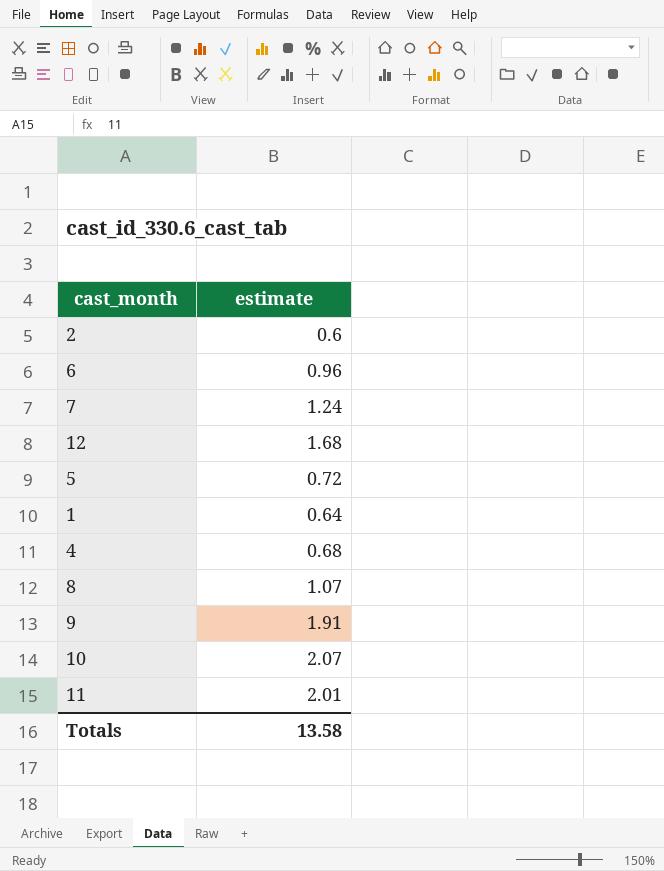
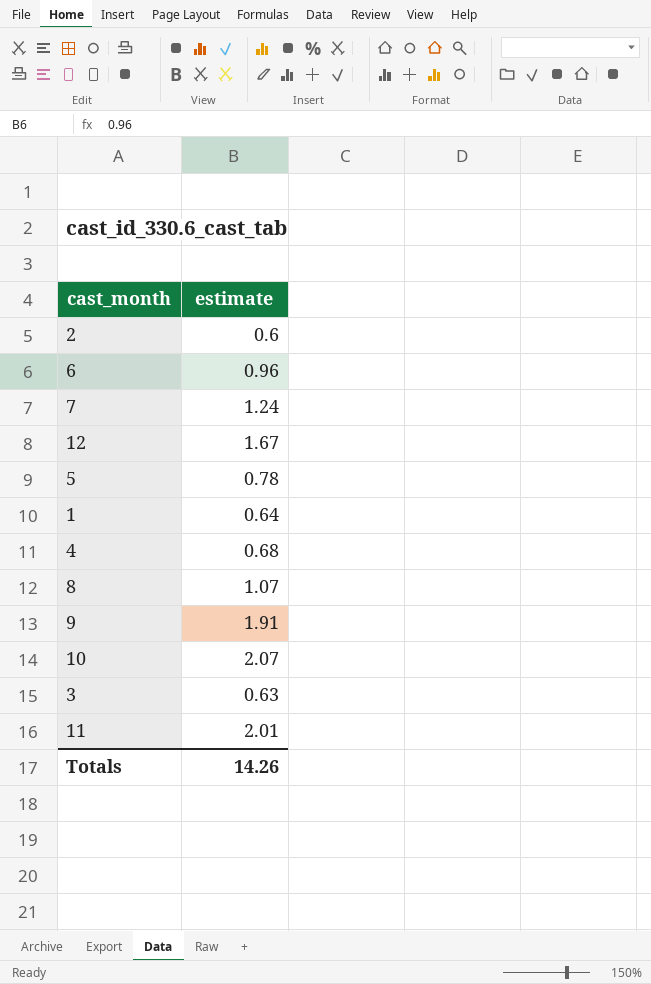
12 | estimate: 1.68 -> 1.67
5 | estimate: 0.72 -> 0.78
row 3: none -> 0.63
Totals | estimate: 13.58 -> 14.26

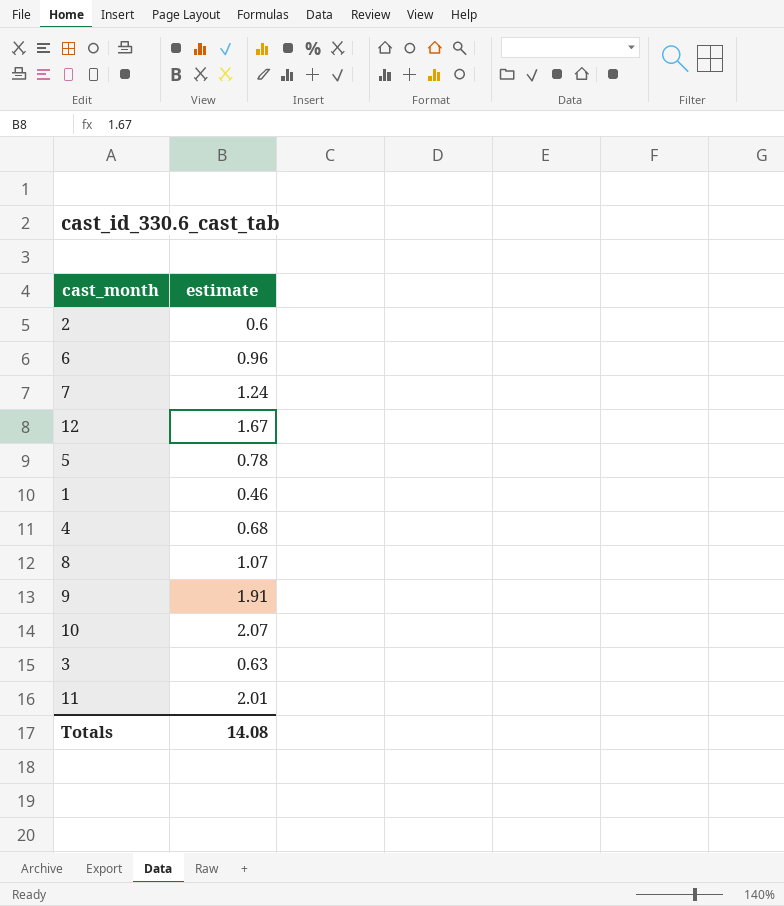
1 | estimate: 0.64 -> 0.46
Totals | estimate: 14.26 -> 14.08

